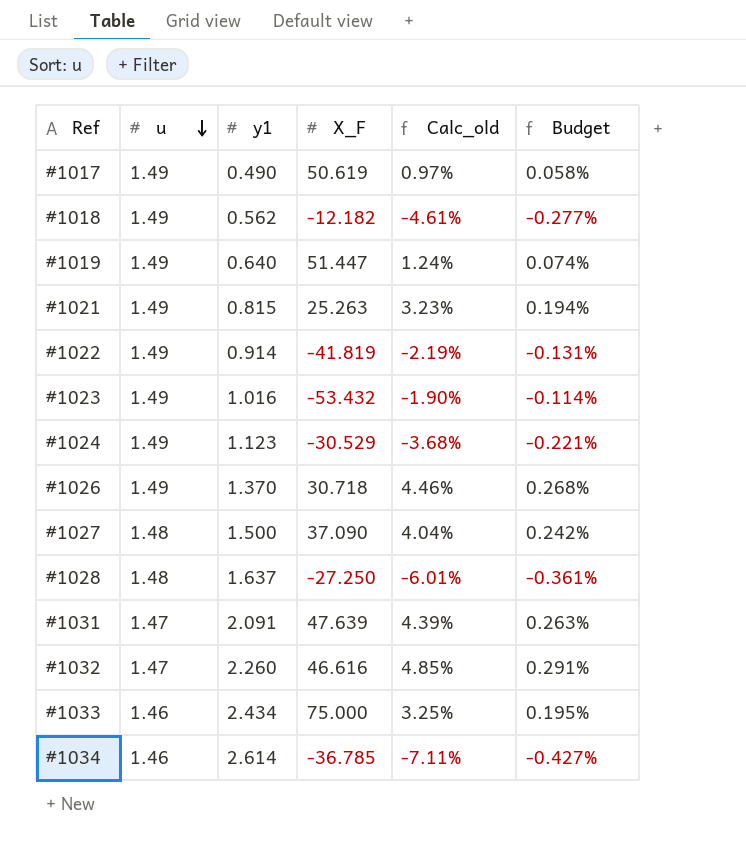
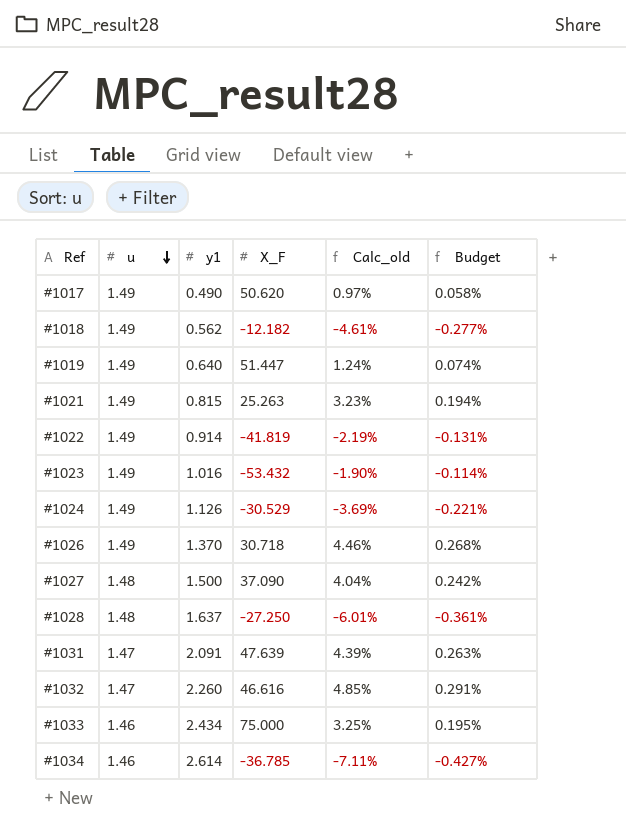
#1017 | X_F: 50.619 -> 50.620
#1024 | y1: 1.123 -> 1.126
#1024 | Calc_old: -3.68% -> -3.69%

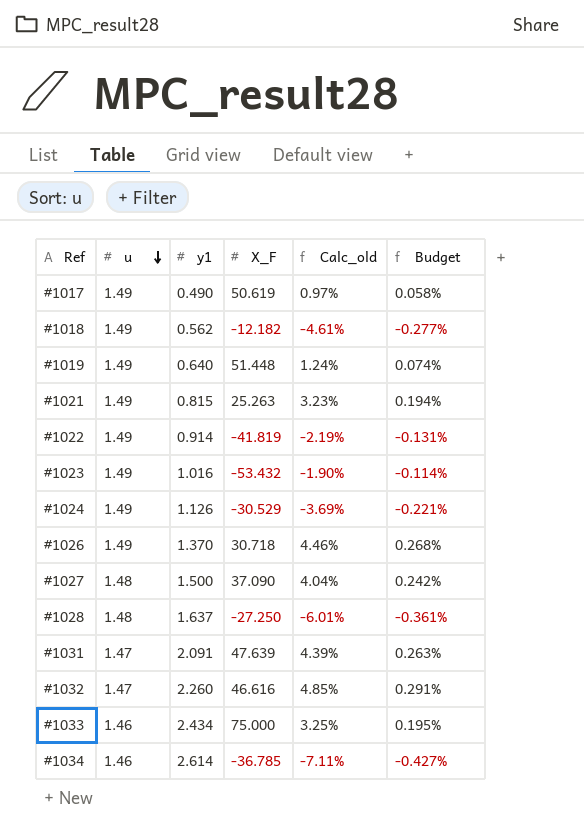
#1017 | X_F: 50.620 -> 50.619
#1019 | X_F: 51.447 -> 51.448

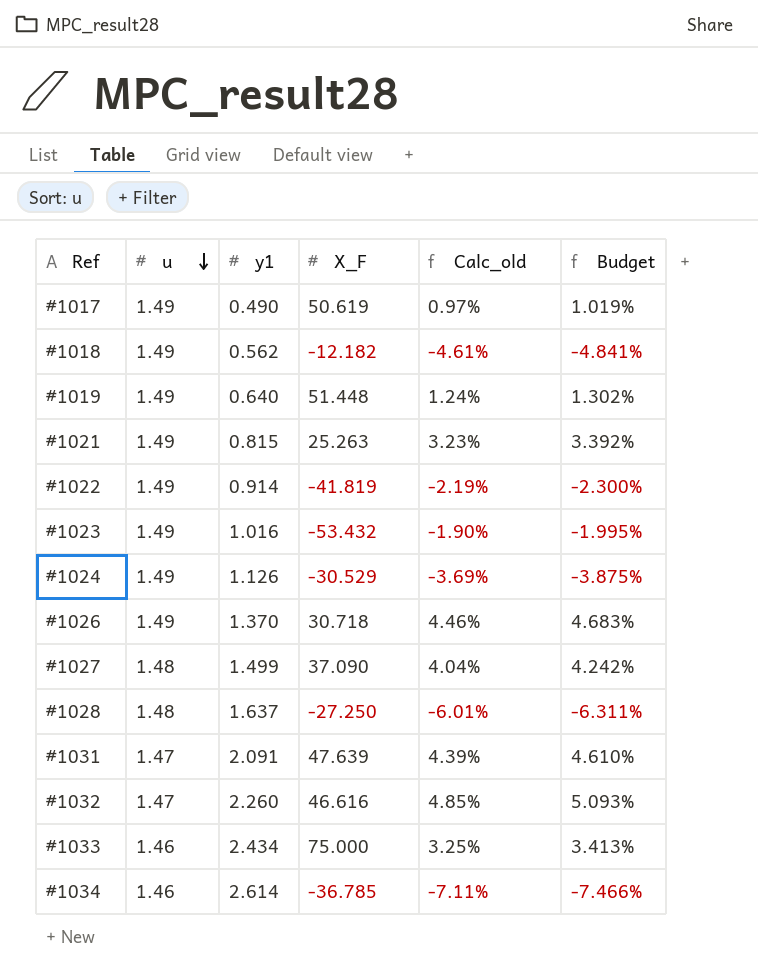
column Budget | formula: [Calc_old] * 0.06 -> [Calc_old] * 1.05
#1027 | y1: 1.500 -> 1.499

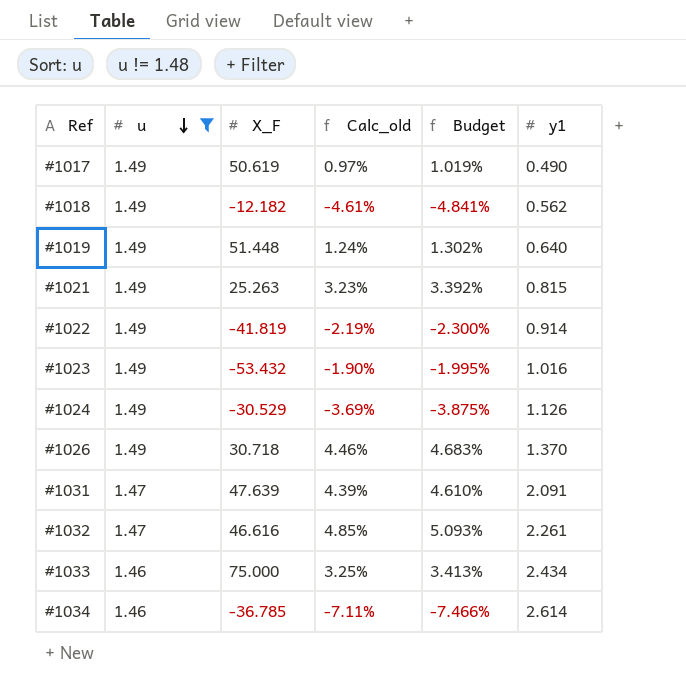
filter: none -> u != 1.48
column y1 | position: 3 -> 6
#1032 | y1: 2.260 -> 2.261

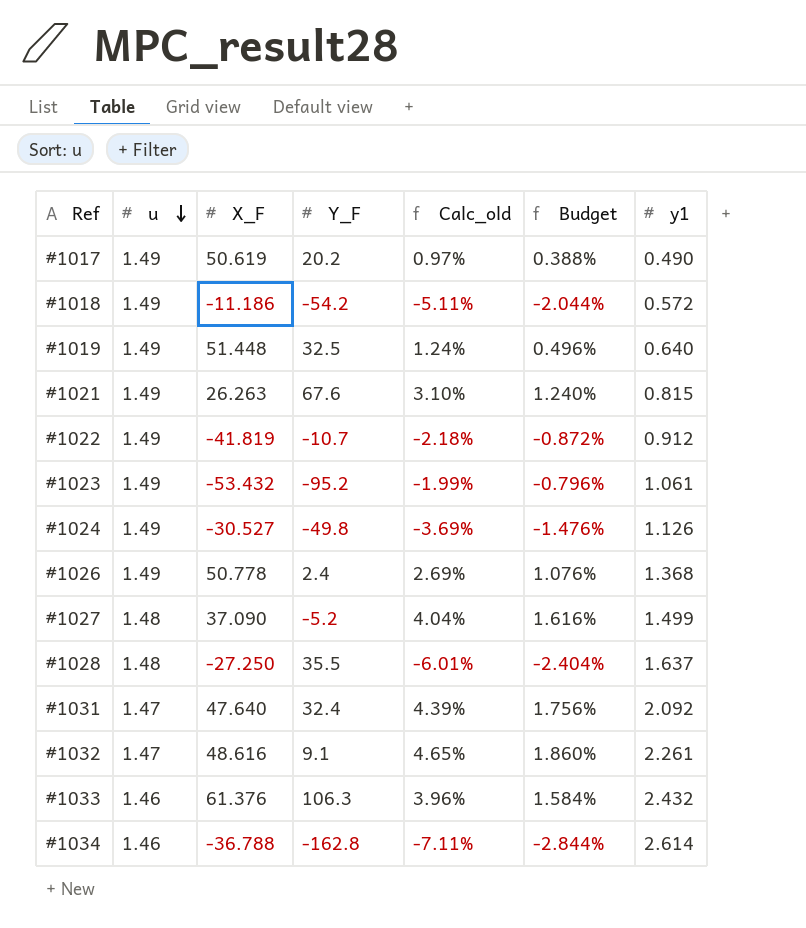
filter: u != 1.48 -> none
column Y_F | position: none -> 4
column Budget | formula: [Calc_old] * 1.05 -> [Calc_old] * 0.4
#1018 | X_F: -12.182 -> -11.186
#1018 | Calc_old: -4.61% -> -5.11%
#1018 | y1: 0.562 -> 0.572
#1021 | X_F: 25.263 -> 26.263
#1021 | Calc_old: 3.23% -> 3.10%
#1022 | Calc_old: -2.19% -> -2.18%
#1022 | y1: 0.914 -> 0.912
#1023 | Calc_old: -1.90% -> -1.99%
#1023 | y1: 1.016 -> 1.061
#1024 | X_F: -30.529 -> -30.527
#1026 | X_F: 30.718 -> 50.778
#1026 | Calc_old: 4.46% -> 2.69%
#1026 | y1: 1.370 -> 1.368
#1031 | X_F: 47.639 -> 47.640
#1031 | y1: 2.091 -> 2.092
#1032 | X_F: 46.616 -> 48.616
#1032 | Calc_old: 4.85% -> 4.65%
#1033 | X_F: 75.000 -> 61.376
#1033 | Calc_old: 3.25% -> 3.96%
#1033 | y1: 2.434 -> 2.432
#1034 | X_F: -36.785 -> -36.788

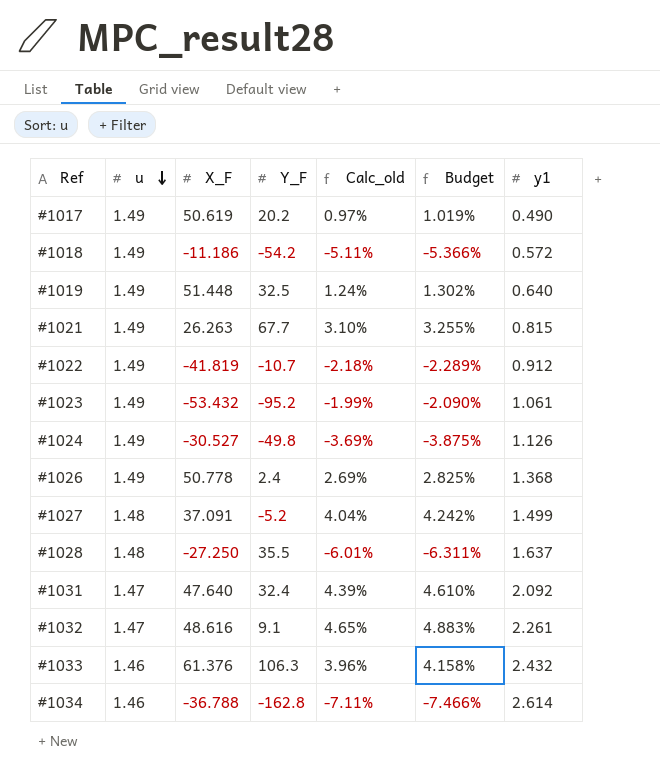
column Budget | formula: [Calc_old] * 0.4 -> [Calc_old] * 1.05
#1021 | Y_F: 67.6 -> 67.7
#1027 | X_F: 37.090 -> 37.091

